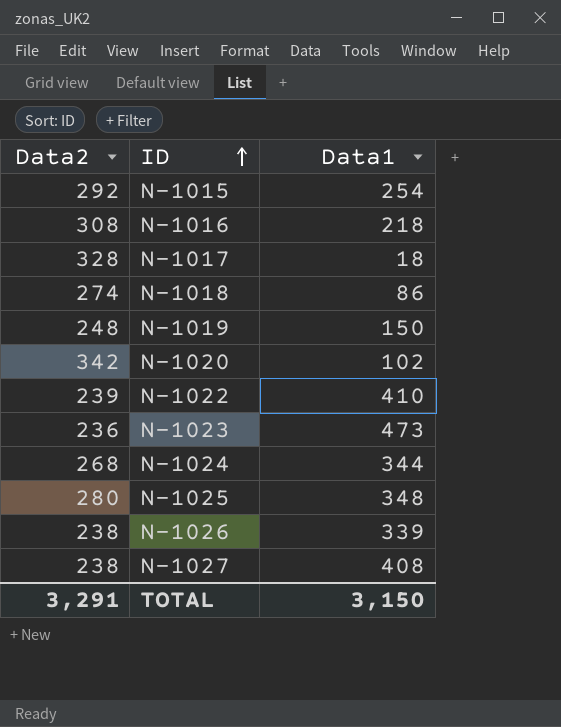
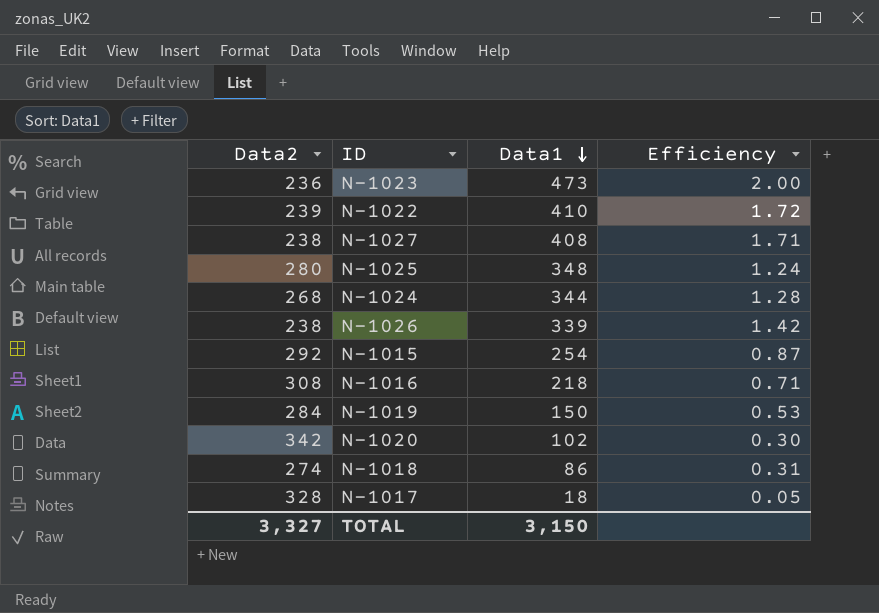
row order: ID ascending -> Data1 descending
column Efficiency | formula: none -> [Data1] / [Data2]
N-1019 | Data2: 248 -> 284
TOTAL | Data2: 3,291 -> 3,327

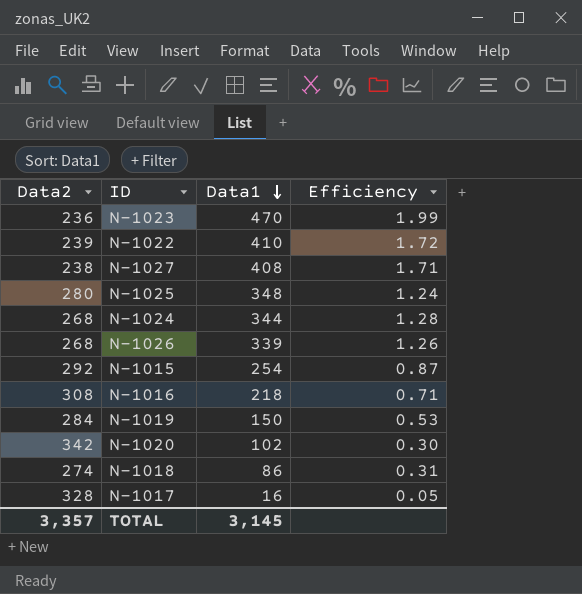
N-1023 | Data1: 473 -> 470
N-1023 | Efficiency: 2.00 -> 1.99
N-1026 | Data2: 238 -> 268
N-1026 | Efficiency: 1.42 -> 1.26
N-1017 | Data1: 18 -> 16
TOTAL | Data2: 3,327 -> 3,357
TOTAL | Data1: 3,150 -> 3,145

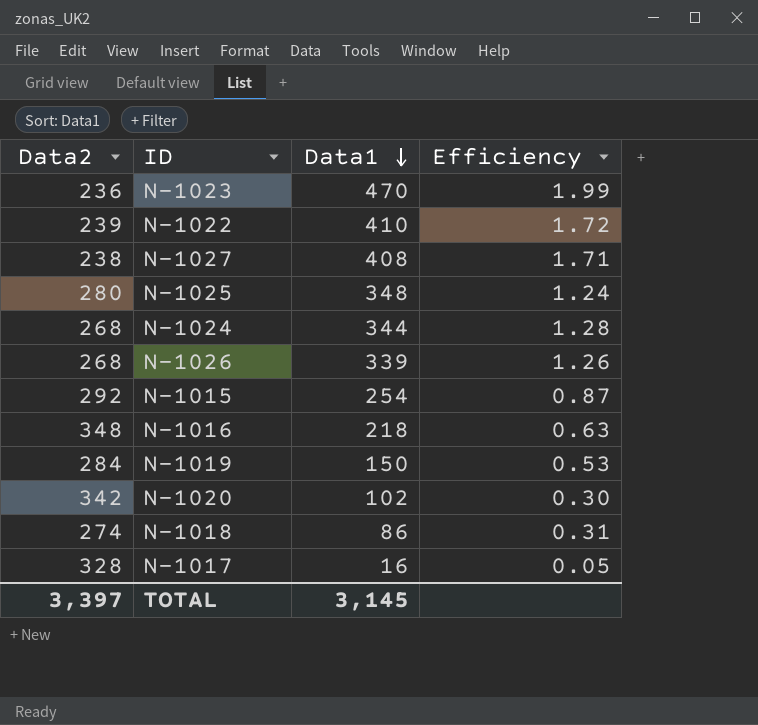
N-1016 | Data2: 308 -> 348
N-1016 | Efficiency: 0.71 -> 0.63
TOTAL | Data2: 3,357 -> 3,397

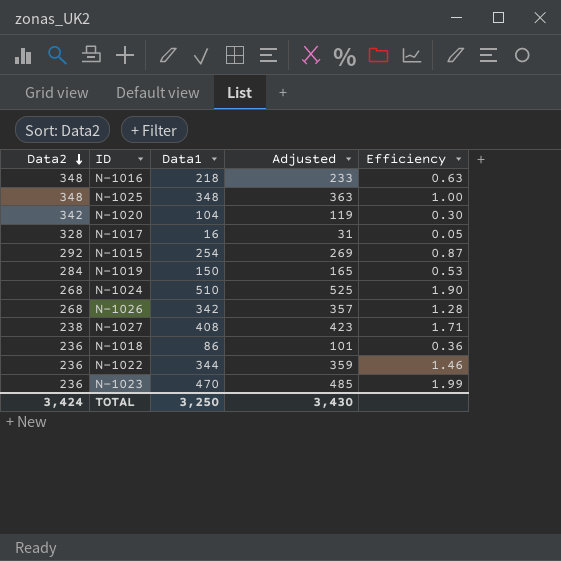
row order: Data1 descending -> Data2 descending
column Adjusted | formula: none -> [Data1] + 15
N-1025 | Data2: 280 -> 348
N-1025 | Efficiency: 1.24 -> 1.00
N-1020 | Data1: 102 -> 104
N-1024 | Data1: 344 -> 510
N-1024 | Efficiency: 1.28 -> 1.90
N-1026 | Data1: 339 -> 342
N-1026 | Efficiency: 1.26 -> 1.28
N-1018 | Data2: 274 -> 236
N-1018 | Efficiency: 0.31 -> 0.36
N-1022 | Data2: 239 -> 236
N-1022 | Data1: 410 -> 344
N-1022 | Efficiency: 1.72 -> 1.46
TOTAL | Data2: 3,397 -> 3,424
TOTAL | Data1: 3,145 -> 3,250

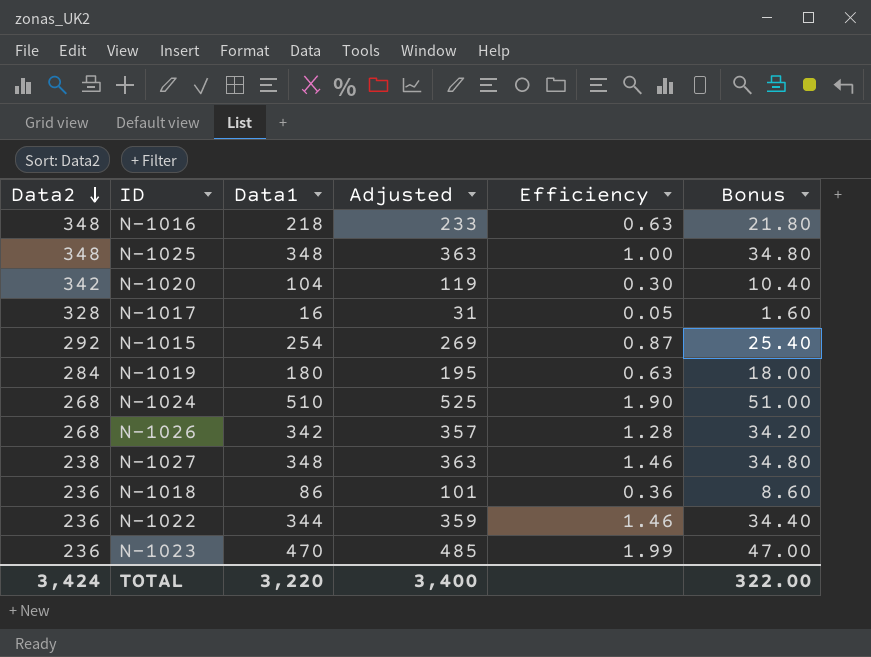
column Bonus | formula: none -> [Data1] * 0.1
N-1019 | Data1: 150 -> 180
N-1019 | Adjusted: 165 -> 195
N-1019 | Efficiency: 0.53 -> 0.63
N-1027 | Data1: 408 -> 348
N-1027 | Adjusted: 423 -> 363
N-1027 | Efficiency: 1.71 -> 1.46
TOTAL | Data1: 3,250 -> 3,220
TOTAL | Adjusted: 3,430 -> 3,400

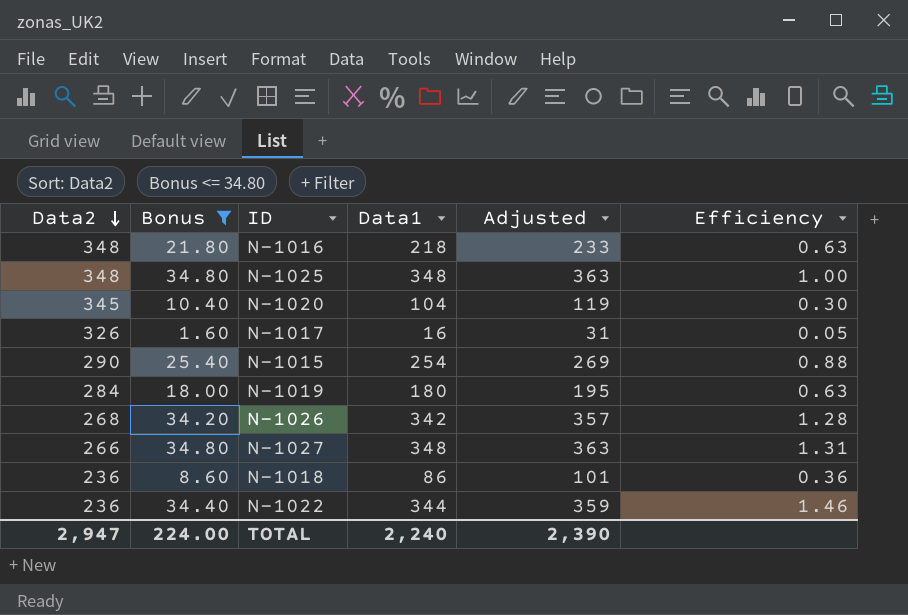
filter: none -> Bonus <= 34.80
column Bonus | position: 6 -> 2
N-1020 | Data2: 342 -> 345
N-1017 | Data2: 328 -> 326
N-1015 | Data2: 292 -> 290
N-1015 | Efficiency: 0.87 -> 0.88
N-1027 | Data2: 238 -> 266
N-1027 | Efficiency: 1.46 -> 1.31
TOTAL | Data2: 3,424 -> 2,947
TOTAL | Bonus: 322.00 -> 224.00
TOTAL | Data1: 3,220 -> 2,240
TOTAL | Adjusted: 3,400 -> 2,390

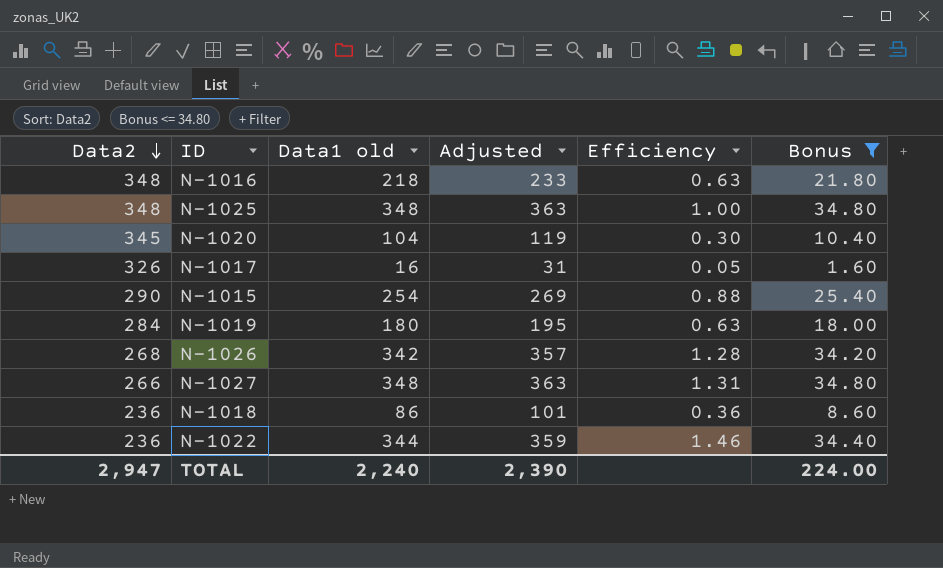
column name: Data1 -> Data1 old
column Bonus | position: 2 -> 6

